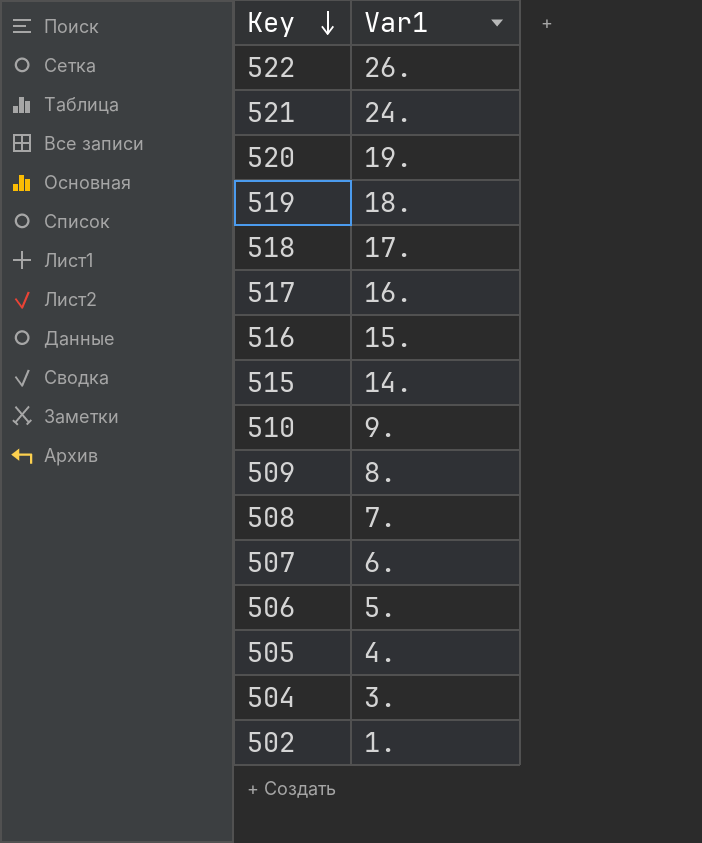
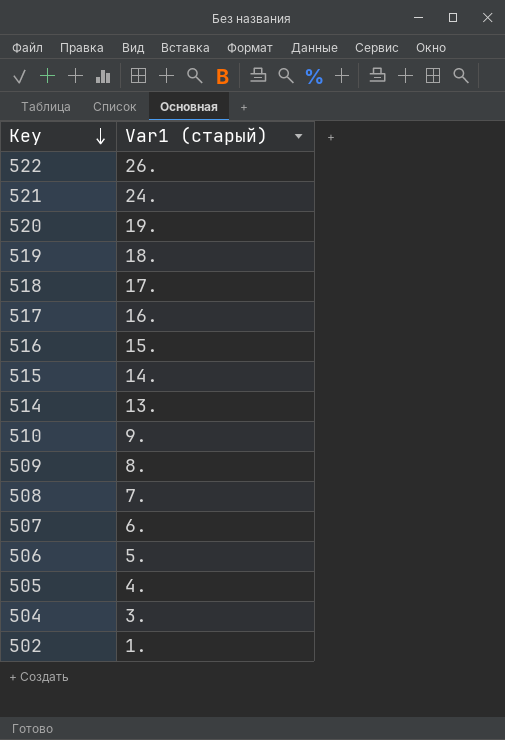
column name: Var1 -> Var1 (старый)
row 514: none -> 13.

